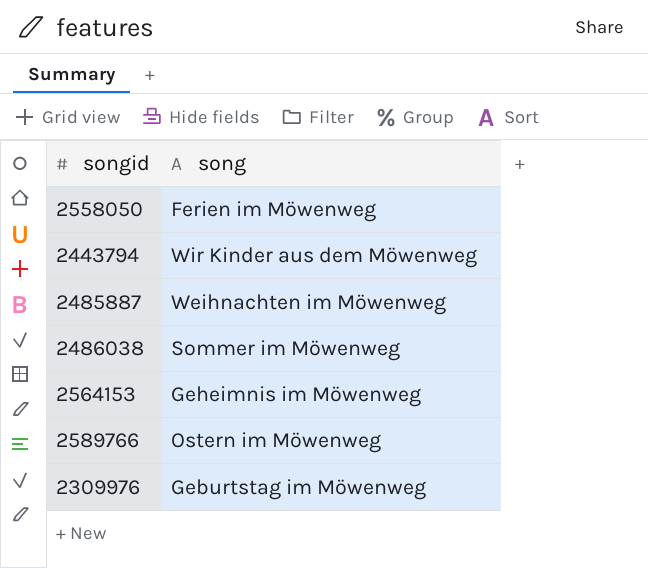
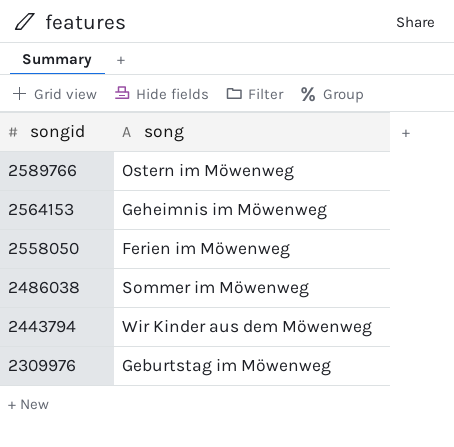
row order: none -> songid descending
row 2485887: Weihnachten im Möwenweg -> none

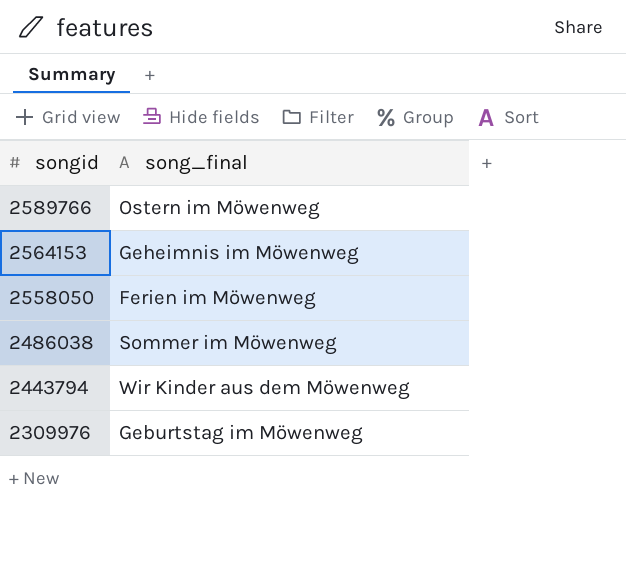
column name: song -> song_final

